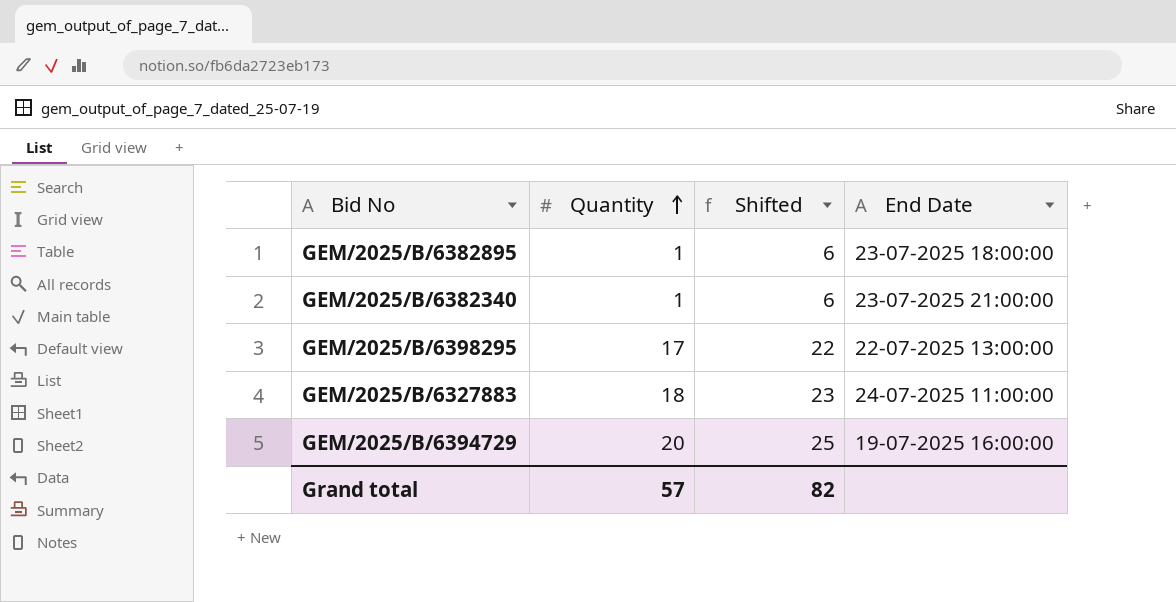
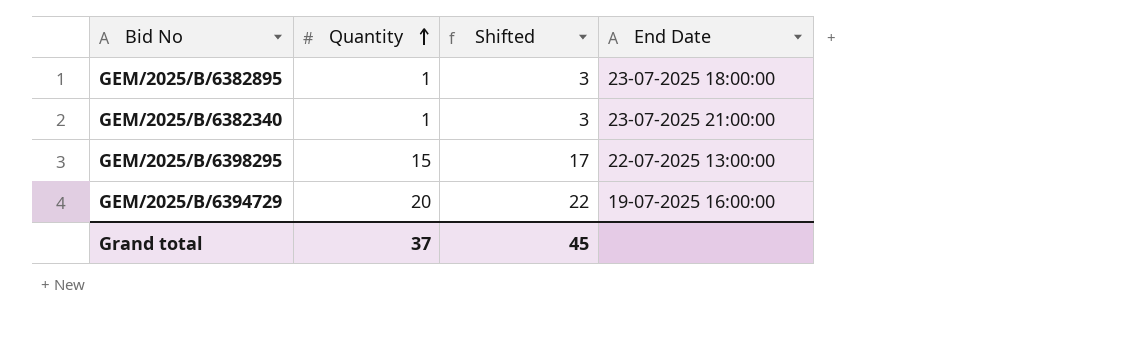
column Shifted | formula: [Quantity] + 5 -> [Quantity] + 2
row GEM/2025/B/6327883: 18 | 23 | 24-07-2025 11:00:00 -> none
GEM/2025/B/6398295 | Quantity: 17 -> 15
Grand total | Quantity: 57 -> 37
Grand total | Shifted: 82 -> 45

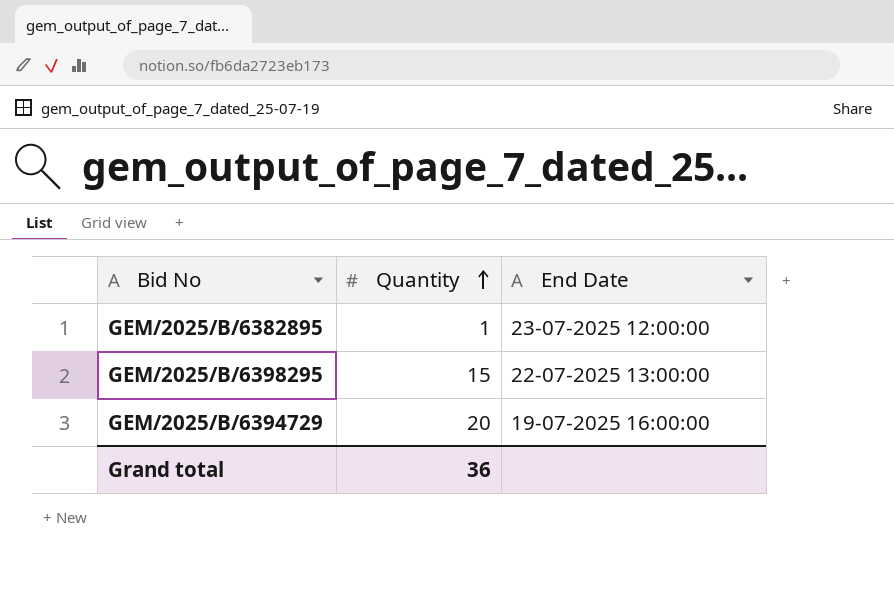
column Shifted | formula: [Quantity] + 2 -> none
row GEM/2025/B/6382340: 1 | 3 | 23-07-2025 21:00:00 -> none
GEM/2025/B/6382895 | End Date: 23-07-2025 18:00:00 -> 23-07-2025 12:00:00
Grand total | Quantity: 37 -> 36

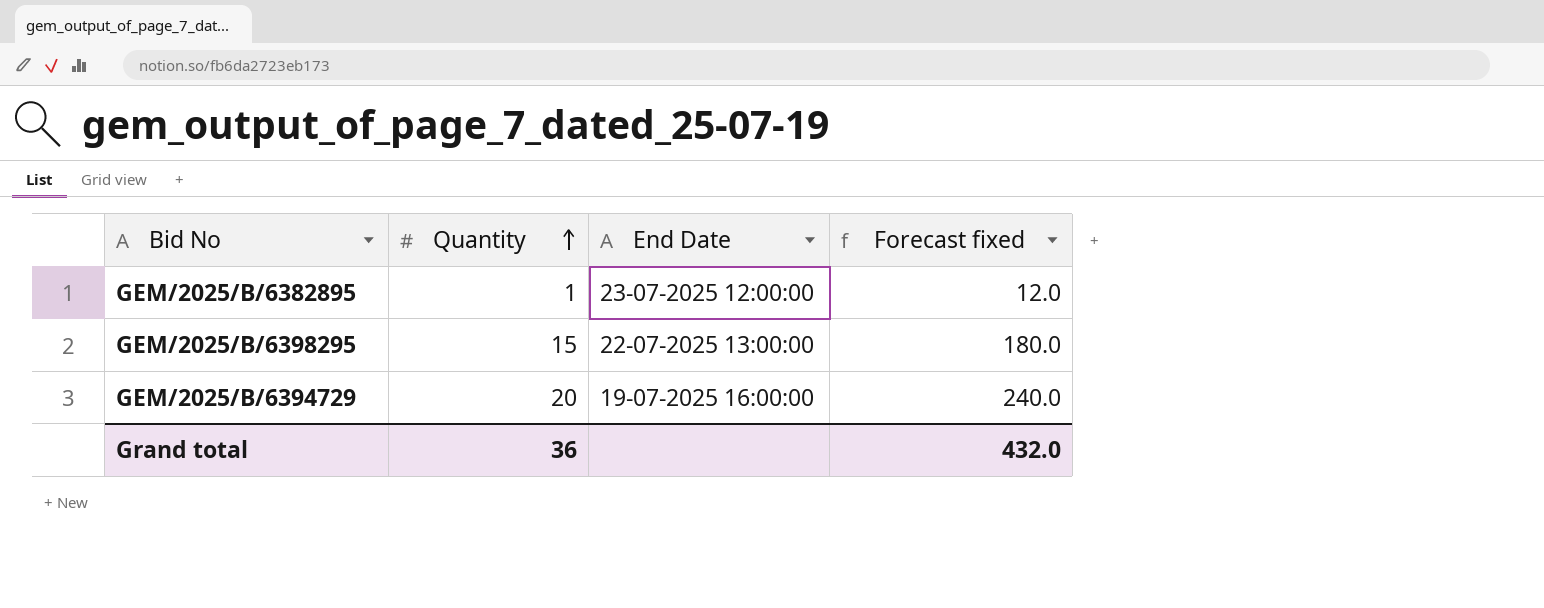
column Forecast fixed | formula: none -> [Quantity] * 12

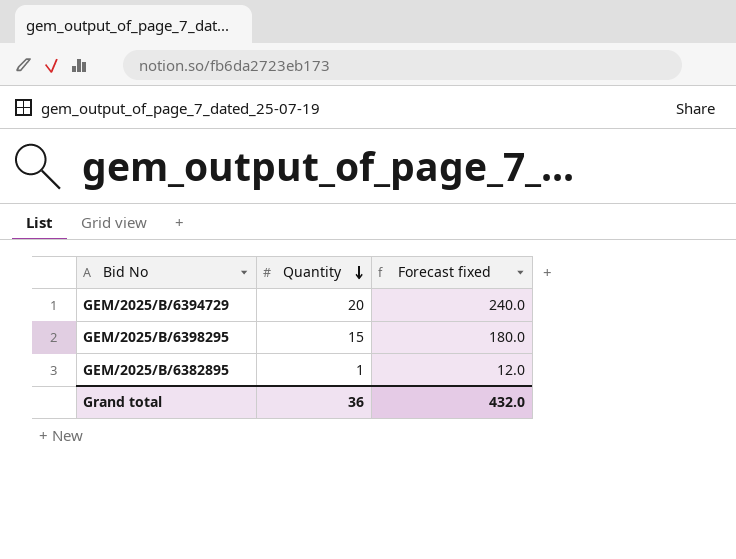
row order: Quantity ascending -> Quantity descending
column End Date | position: 3 -> none

